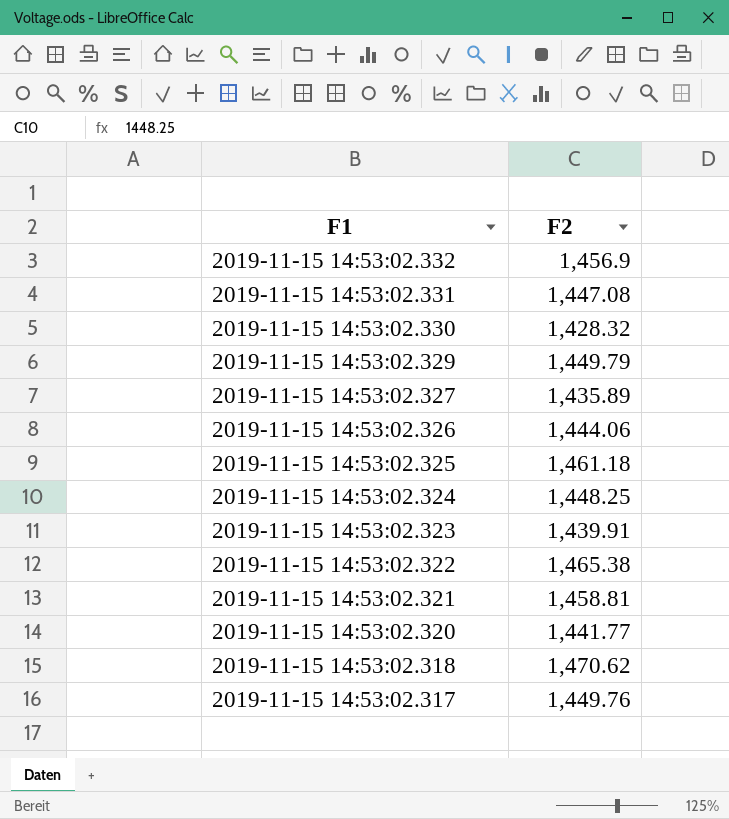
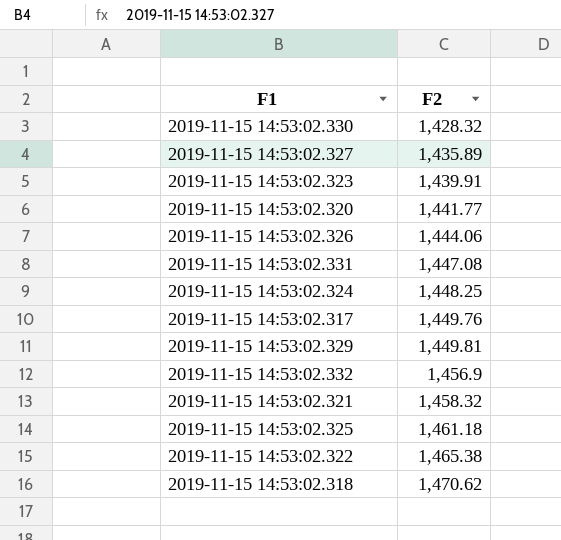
row order: F1 descending -> F2 ascending
2019-11-15 14:53:02.329 | F2: 1,449.79 -> 1,449.81
2019-11-15 14:53:02.321 | F2: 1,458.81 -> 1,458.32

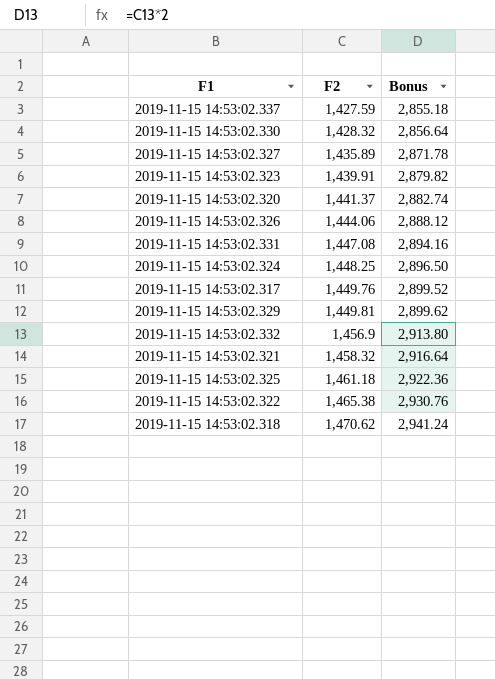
column Bonus | formula: none -> [F2] * 2
row 2019-11-15 14:53:02.337: none -> 1,427.59 | 2,855.18
2019-11-15 14:53:02.320 | F2: 1,441.77 -> 1,441.37

